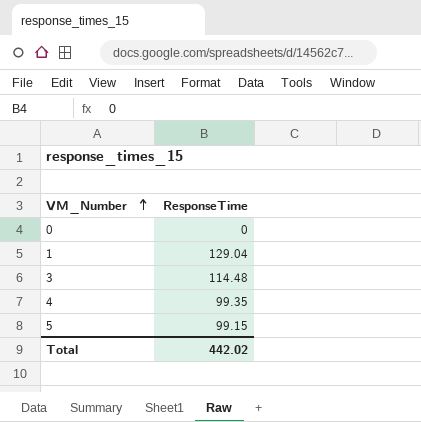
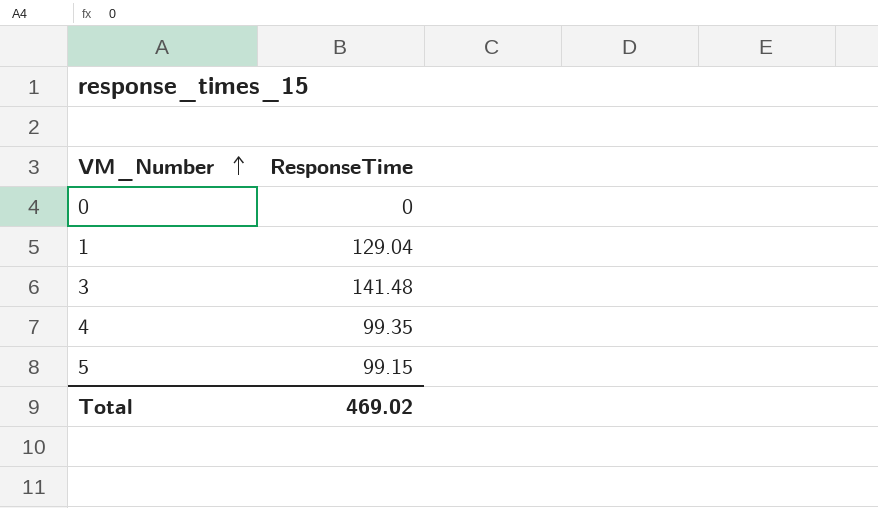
3 | ResponseTime: 114.48 -> 141.48
Total | ResponseTime: 442.02 -> 469.02

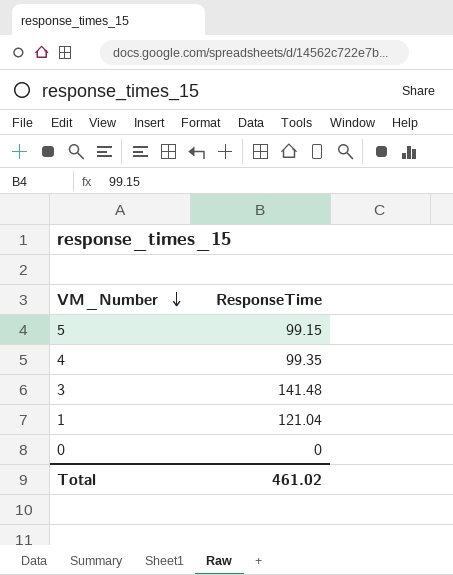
row order: VM_Number ascending -> VM_Number descending
1 | ResponseTime: 129.04 -> 121.04
Total | ResponseTime: 469.02 -> 461.02

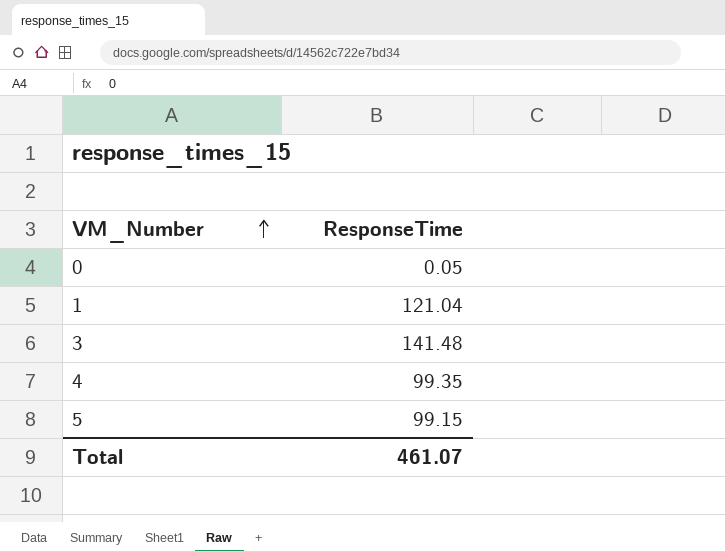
row order: VM_Number descending -> VM_Number ascending
0 | ResponseTime: 0 -> 0.05
Total | ResponseTime: 461.02 -> 461.07

